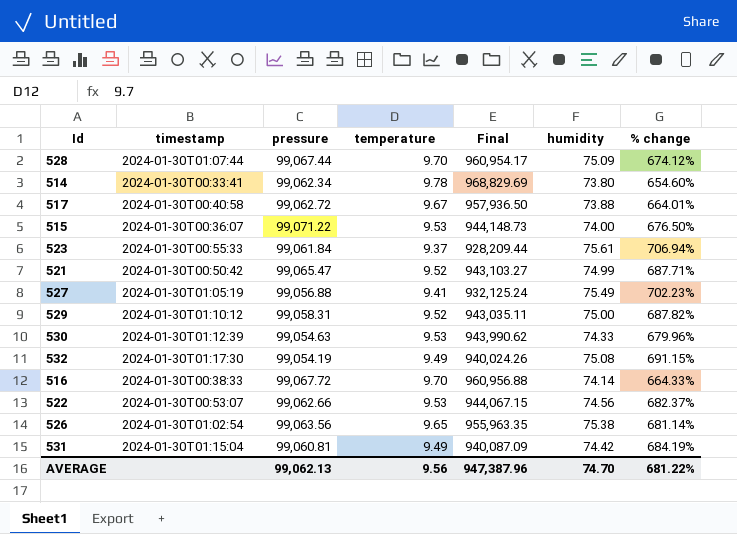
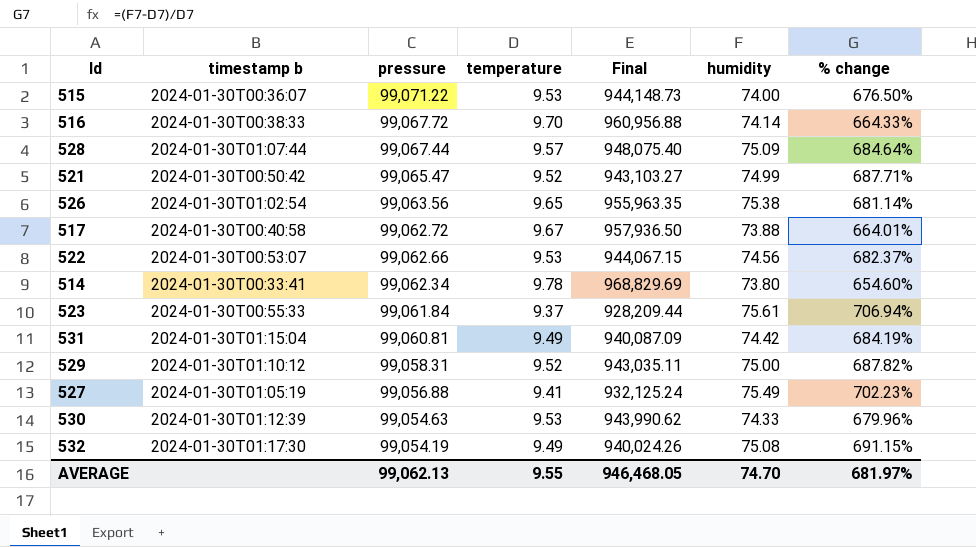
row order: none -> pressure descending
column name: timestamp -> timestamp b
528 | temperature: 9.70 -> 9.57
528 | Final: 960,954.17 -> 948,075.40
528 | % change: 674.12% -> 684.64%
AVERAGE | temperature: 9.56 -> 9.55
AVERAGE | Final: 947,387.96 -> 946,468.05
AVERAGE | % change: 681.22% -> 681.97%

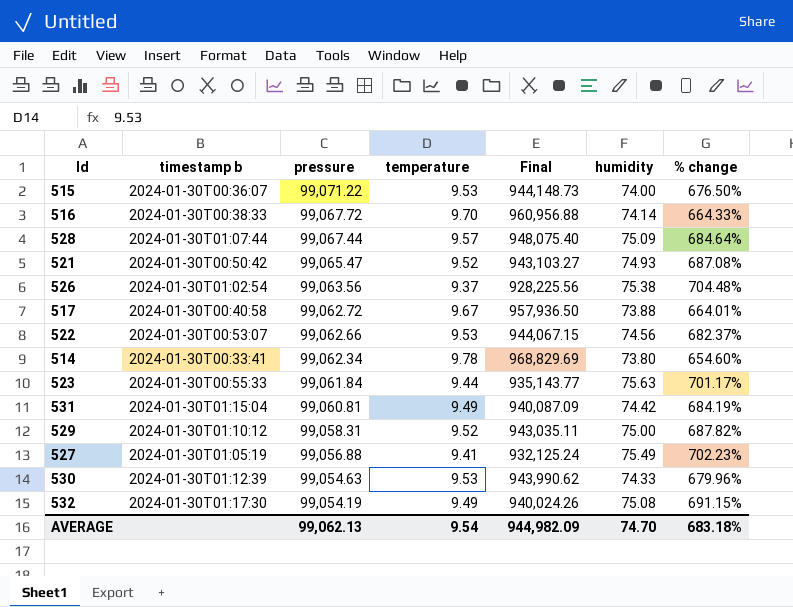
521 | humidity: 74.99 -> 74.93
521 | % change: 687.71% -> 687.08%
526 | temperature: 9.65 -> 9.37
526 | Final: 955,963.35 -> 928,225.56
526 | % change: 681.14% -> 704.48%
523 | temperature: 9.37 -> 9.44
523 | Final: 928,209.44 -> 935,143.77
523 | humidity: 75.61 -> 75.63
523 | % change: 706.94% -> 701.17%
AVERAGE | temperature: 9.55 -> 9.54
AVERAGE | Final: 946,468.05 -> 944,982.09
AVERAGE | % change: 681.97% -> 683.18%

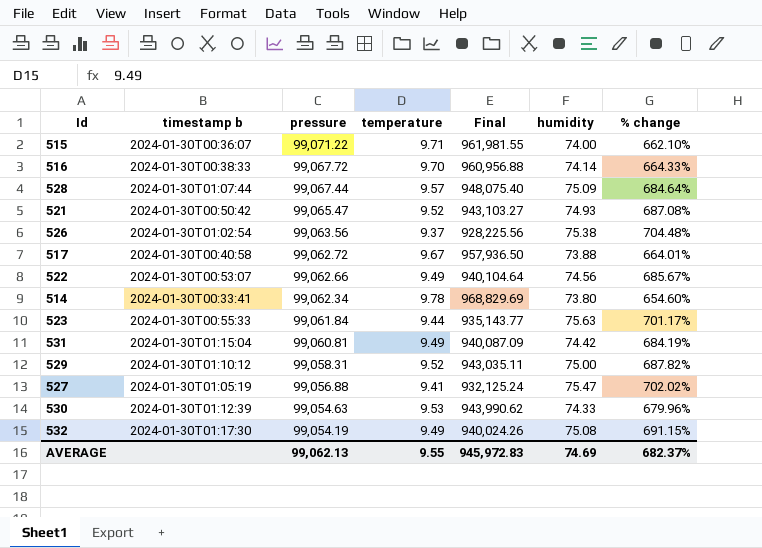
515 | temperature: 9.53 -> 9.71
515 | Final: 944,148.73 -> 961,981.55
515 | % change: 676.50% -> 662.10%
522 | temperature: 9.53 -> 9.49
522 | Final: 944,067.15 -> 940,104.64
522 | % change: 682.37% -> 685.67%
527 | humidity: 75.49 -> 75.47
527 | % change: 702.23% -> 702.02%
AVERAGE | temperature: 9.54 -> 9.55
AVERAGE | Final: 944,982.09 -> 945,972.83
AVERAGE | humidity: 74.70 -> 74.69
AVERAGE | % change: 683.18% -> 682.37%

